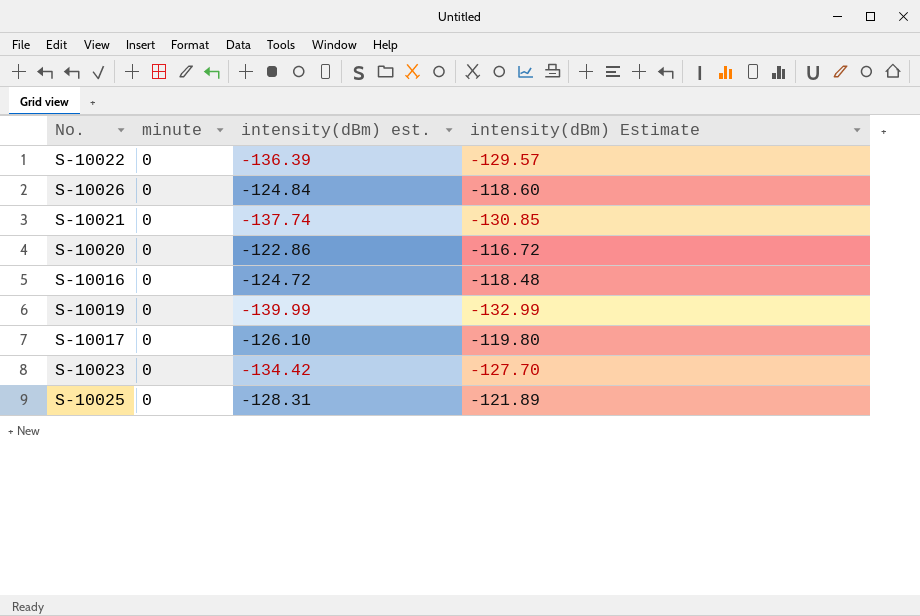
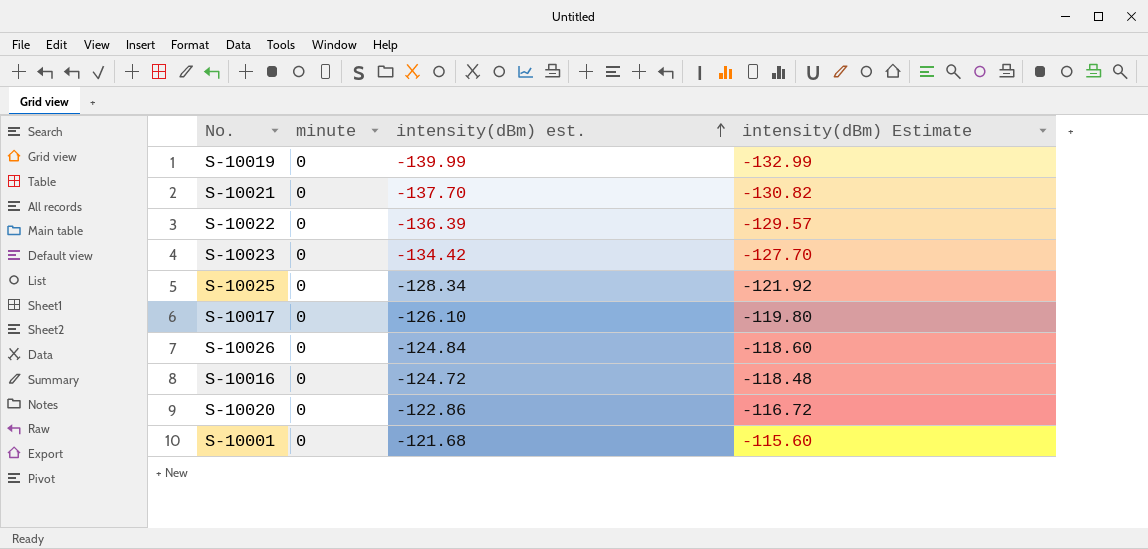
row order: none -> intensity(dBm) est. ascending
S-10021 | intensity(dBm) est.: -137.74 -> -137.70
S-10021 | intensity(dBm) Estimate: -130.85 -> -130.82
S-10025 | intensity(dBm) est.: -128.31 -> -128.34
S-10025 | intensity(dBm) Estimate: -121.89 -> -121.92
row S-10001: none -> 0 | -121.68 | -115.60

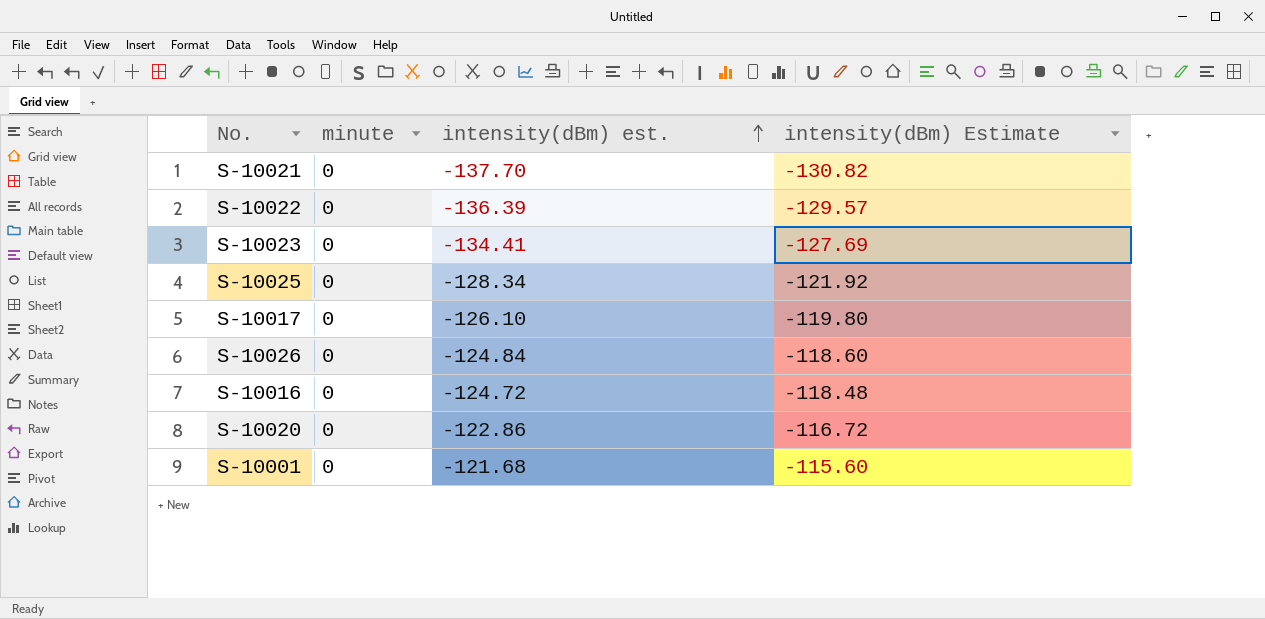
row S-10019: 0 | -139.99 | -132.99 -> none
S-10023 | intensity(dBm) est.: -134.42 -> -134.41
S-10023 | intensity(dBm) Estimate: -127.70 -> -127.69

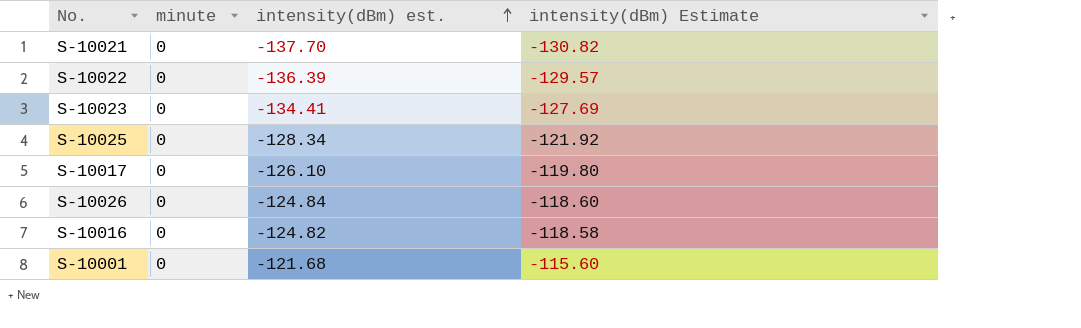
row S-10020: 0 | -122.86 | -116.72 -> none
S-10016 | intensity(dBm) est.: -124.72 -> -124.82
S-10016 | intensity(dBm) Estimate: -118.48 -> -118.58

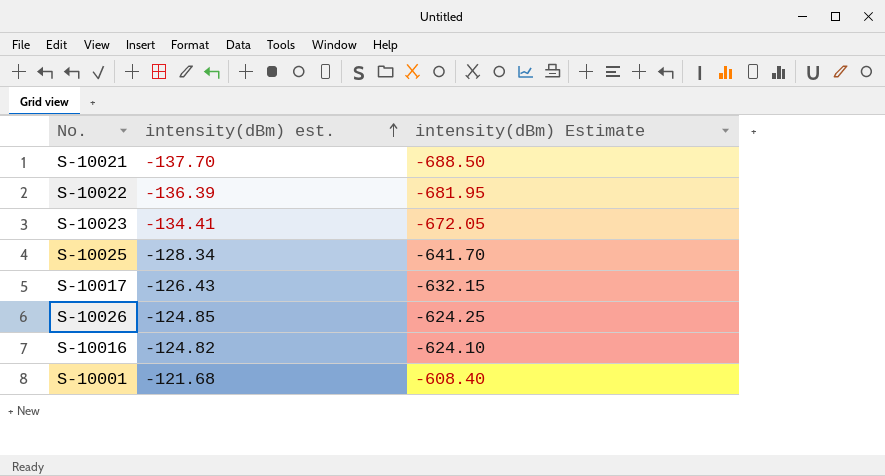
column minute | position: 2 -> none
column intensity(dBm) Estimate | formula: [intensity(dBm) est.] * 0.95 -> [intensity(dBm) est.] * 5
S-10017 | intensity(dBm) est.: -126.10 -> -126.43
S-10026 | intensity(dBm) est.: -124.84 -> -124.85

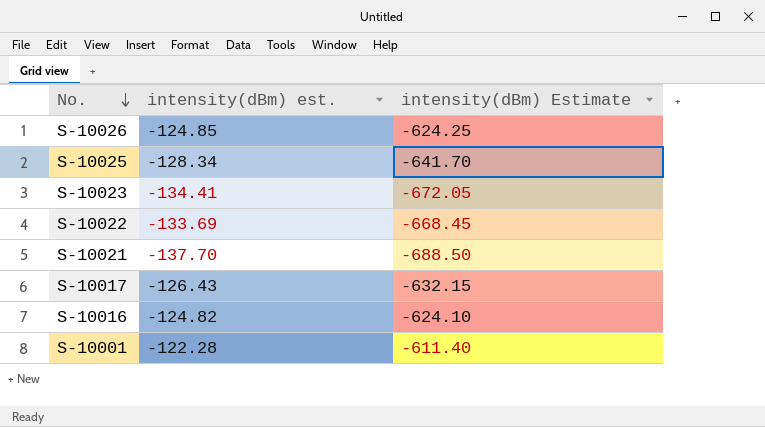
row order: intensity(dBm) est. ascending -> No. descending
S-10022 | intensity(dBm) est.: -136.39 -> -133.69
S-10022 | intensity(dBm) Estimate: -681.95 -> -668.45
S-10001 | intensity(dBm) est.: -121.68 -> -122.28
S-10001 | intensity(dBm) Estimate: -608.40 -> -611.40

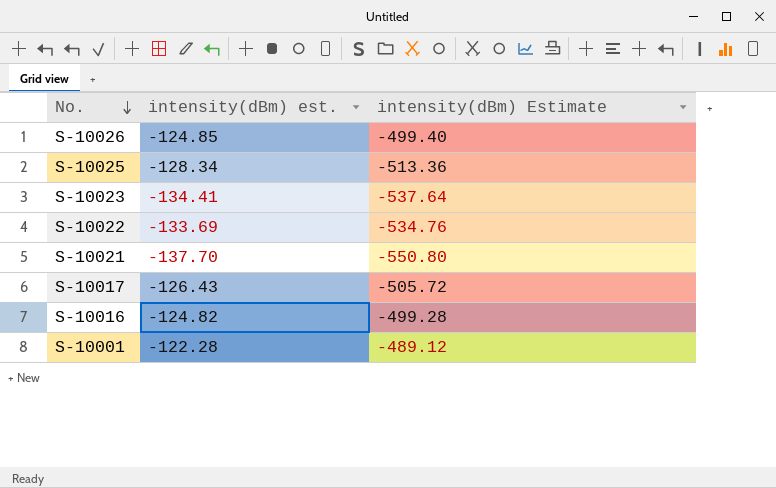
column intensity(dBm) Estimate | formula: [intensity(dBm) est.] * 5 -> [intensity(dBm) est.] * 4

